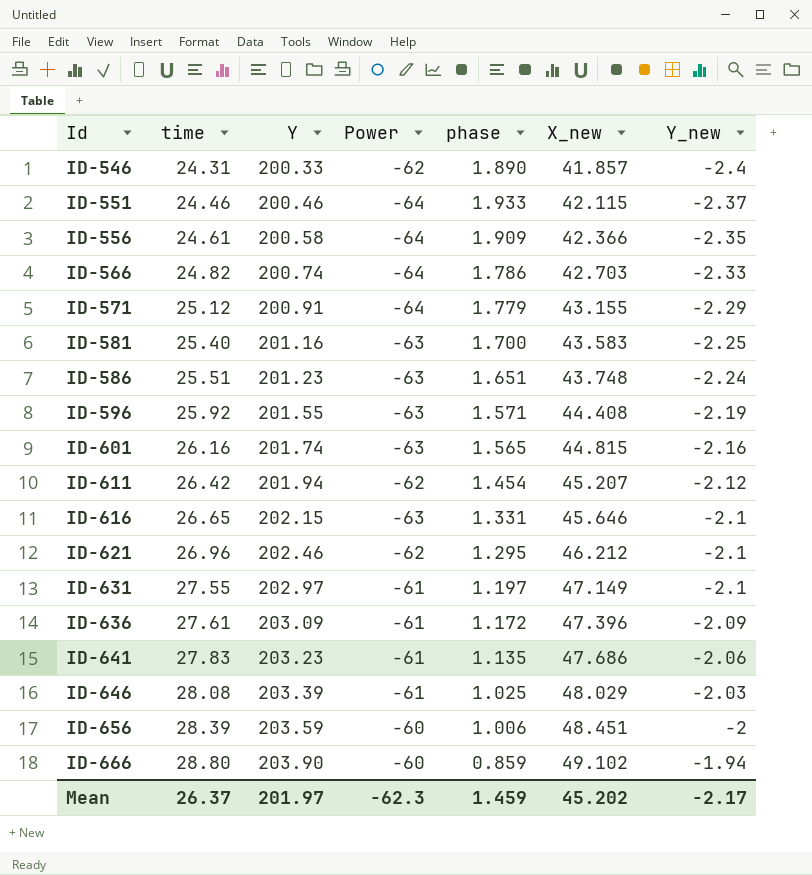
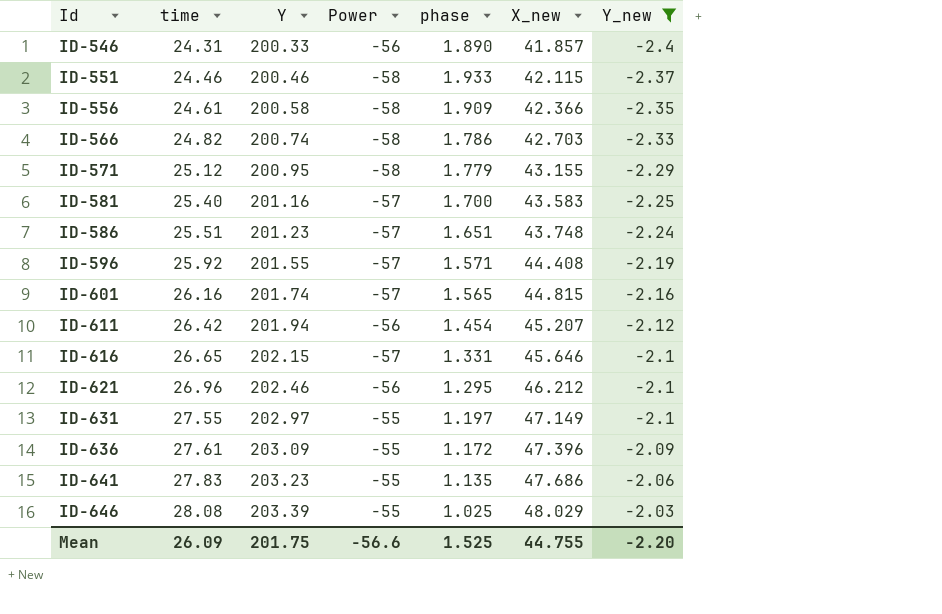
filter: none -> Y_new <= -2.03
ID-546 | Power: -62 -> -56
ID-551 | Power: -64 -> -58
ID-556 | Power: -64 -> -58
ID-566 | Power: -64 -> -58
ID-571 | Y: 200.91 -> 200.95
ID-571 | Power: -64 -> -58
ID-581 | Power: -63 -> -57
ID-586 | Power: -63 -> -57
ID-596 | Power: -63 -> -57
ID-601 | Power: -63 -> -57
ID-611 | Power: -62 -> -56
ID-616 | Power: -63 -> -57
ID-621 | Power: -62 -> -56
ID-631 | Power: -61 -> -55
ID-636 | Power: -61 -> -55
ID-641 | Power: -61 -> -55
ID-646 | Power: -61 -> -55
Mean | time: 26.37 -> 26.09
Mean | Y: 201.97 -> 201.75
Mean | Power: -62.3 -> -56.6
Mean | phase: 1.459 -> 1.525
Mean | X_new: 45.202 -> 44.755
Mean | Y_new: -2.17 -> -2.20

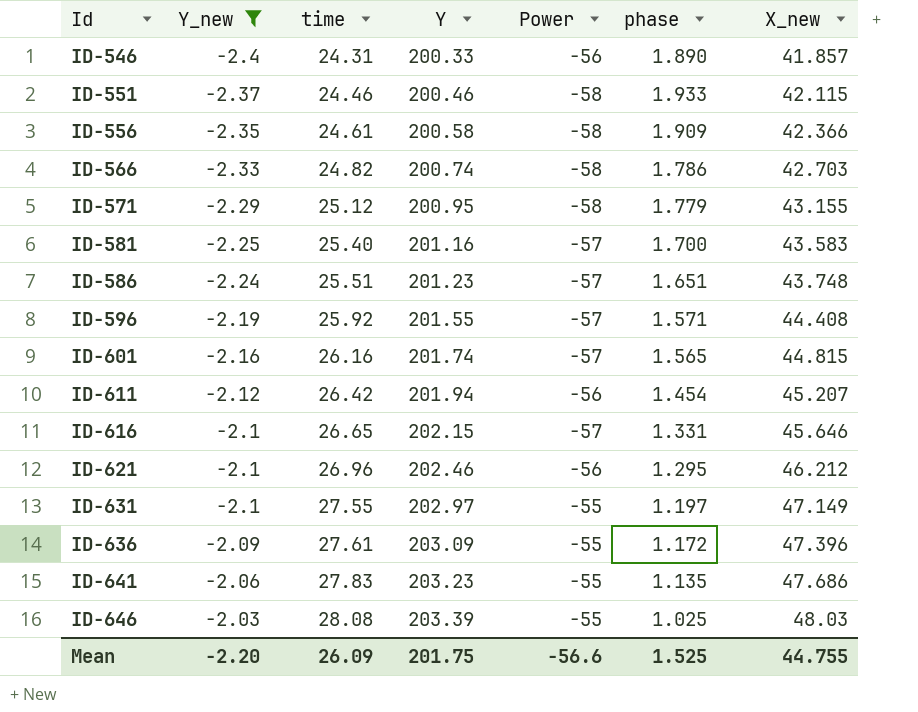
column Y_new | position: 7 -> 2
ID-646 | X_new: 48.029 -> 48.03

